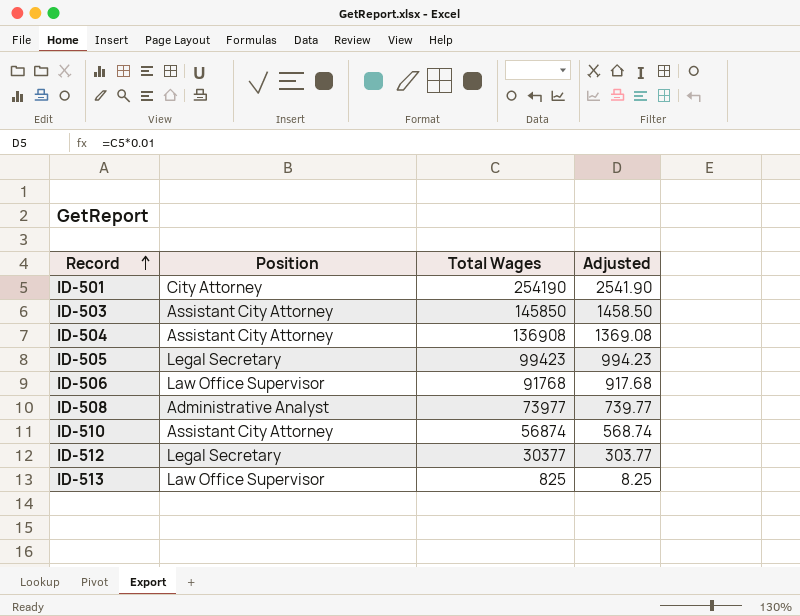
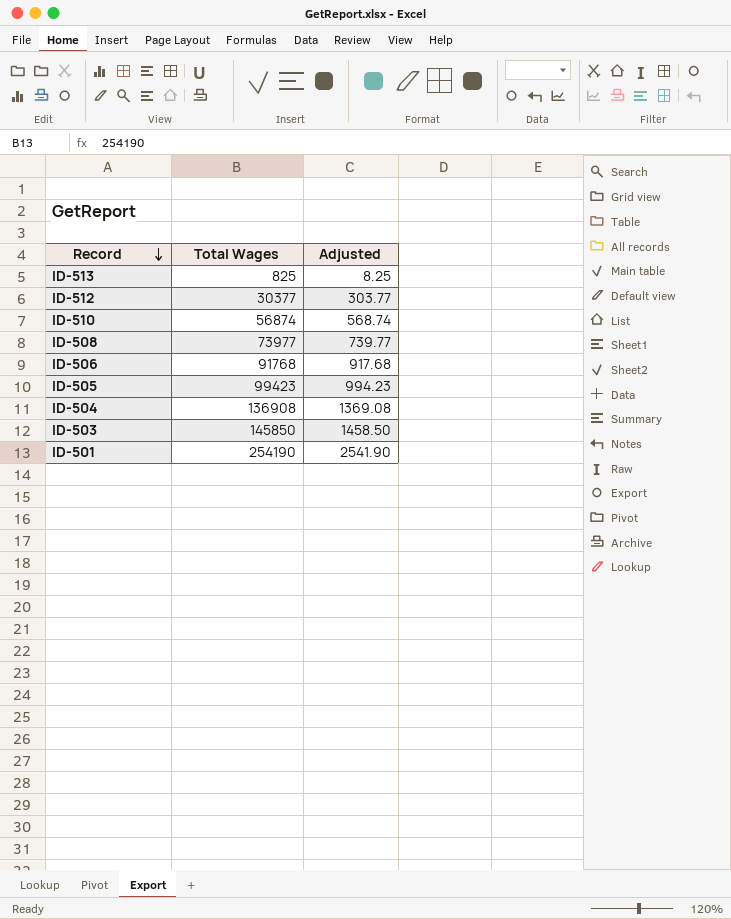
row order: Record ascending -> Record descending
column Position | position: 2 -> none

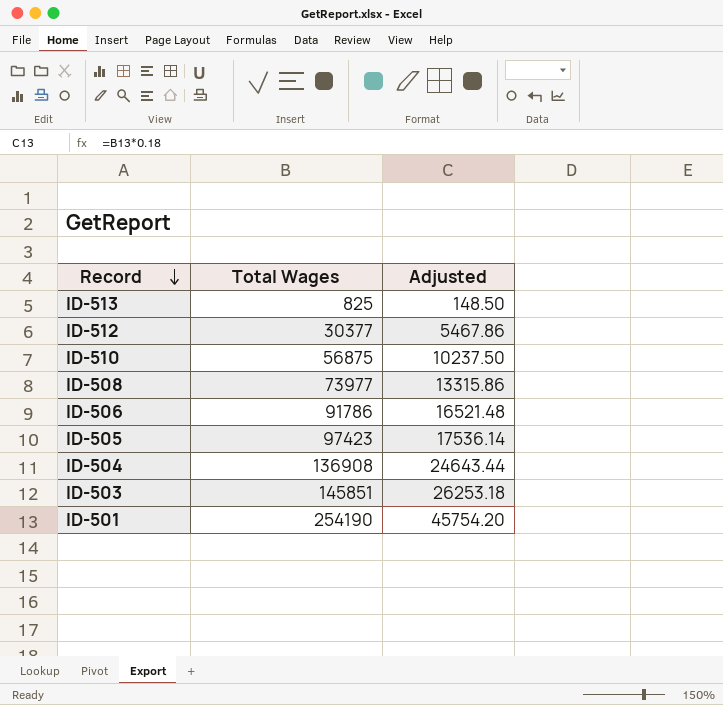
column Adjusted | formula: [Total Wages] * 0.01 -> [Total Wages] * 0.18
ID-510 | Total Wages: 56874 -> 56875
ID-506 | Total Wages: 91768 -> 91786
ID-505 | Total Wages: 99423 -> 97423
ID-503 | Total Wages: 145850 -> 145851

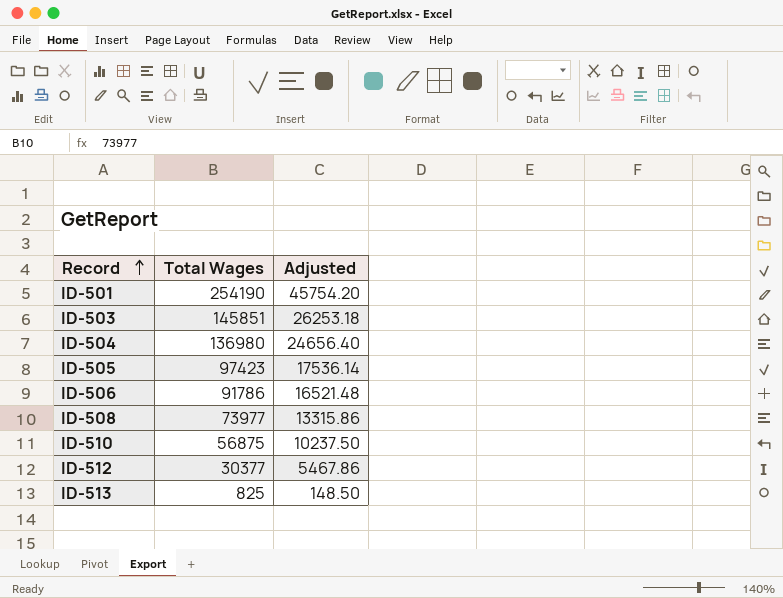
row order: Record descending -> Record ascending
ID-504 | Total Wages: 136908 -> 136980
ID-504 | Adjusted: 24643.44 -> 24656.40

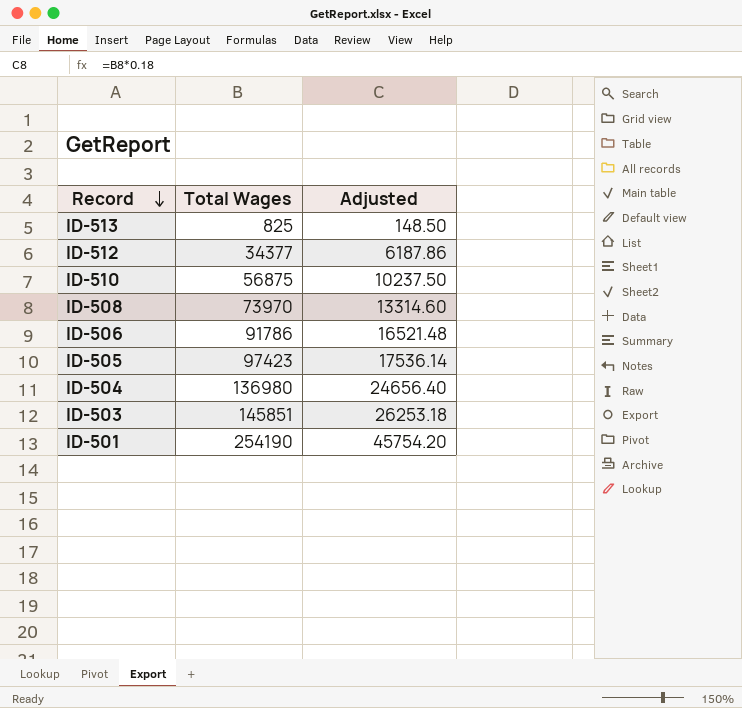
row order: Record ascending -> Record descending
ID-512 | Total Wages: 30377 -> 34377
ID-512 | Adjusted: 5467.86 -> 6187.86
ID-508 | Total Wages: 73977 -> 73970
ID-508 | Adjusted: 13315.86 -> 13314.60

